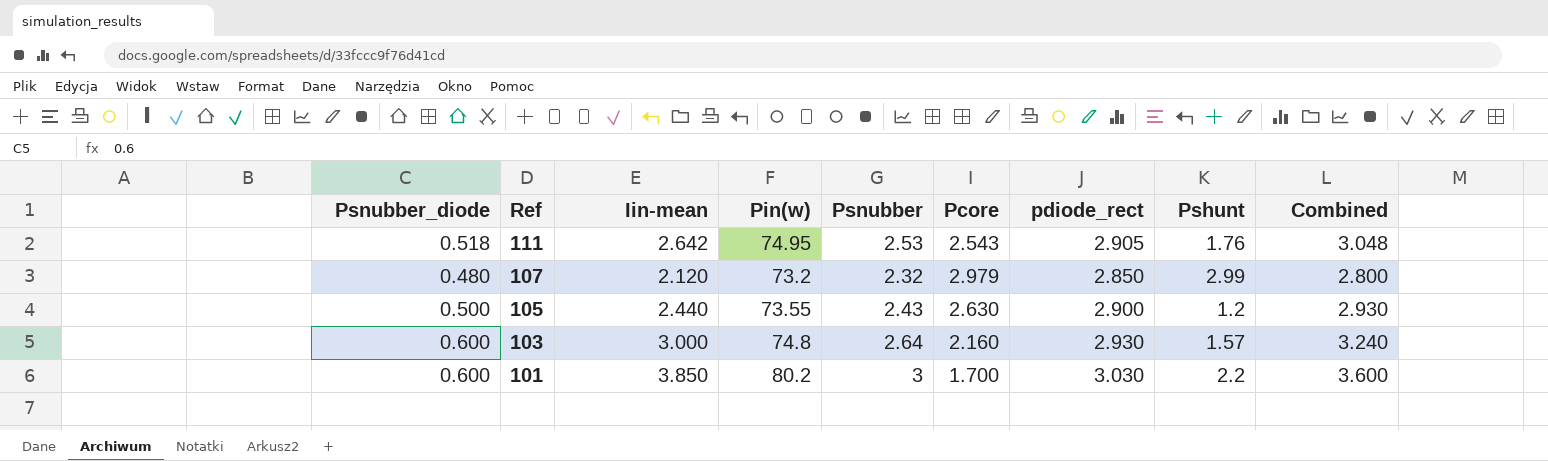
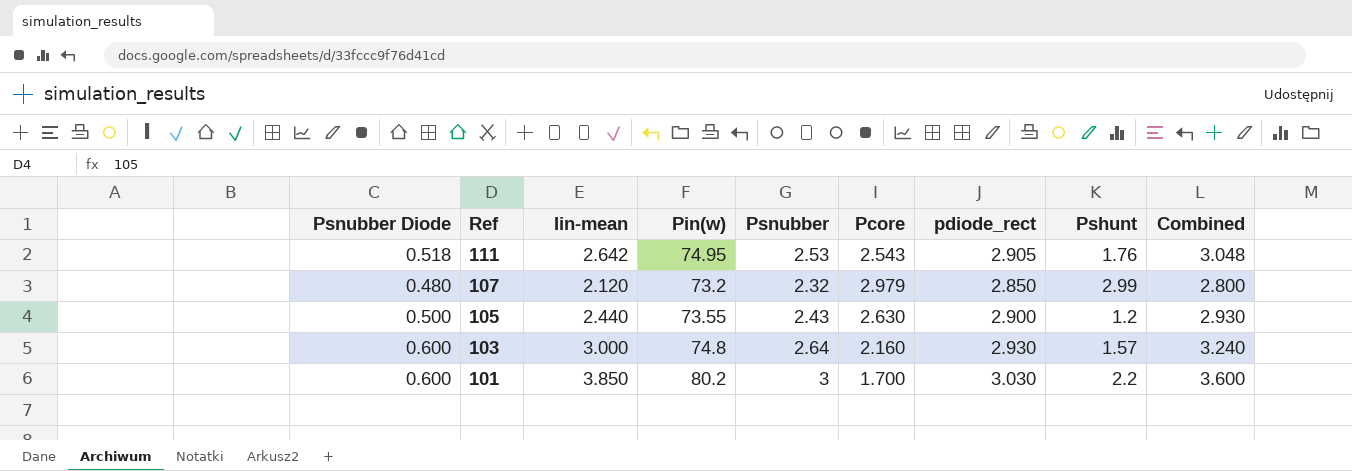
column name: Psnubber_diode -> Psnubber Diode

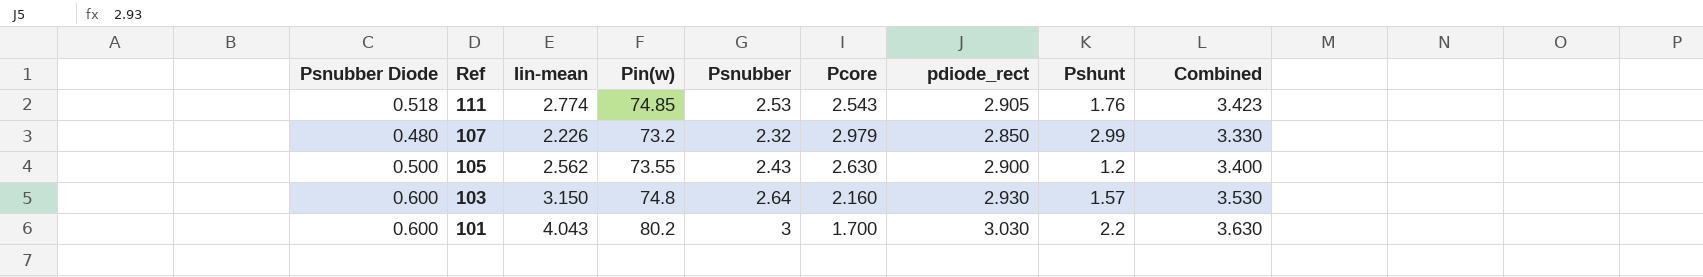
column Combined | formula: [Psnubber Diode] + [Psnubber] -> [Psnubber Diode] + [pdiode_rect]
111 | Iin-mean: 2.642 -> 2.774
111 | Pin(w): 74.95 -> 74.85
107 | Iin-mean: 2.120 -> 2.226
105 | Iin-mean: 2.440 -> 2.562
103 | Iin-mean: 3.000 -> 3.150
101 | Iin-mean: 3.850 -> 4.043

